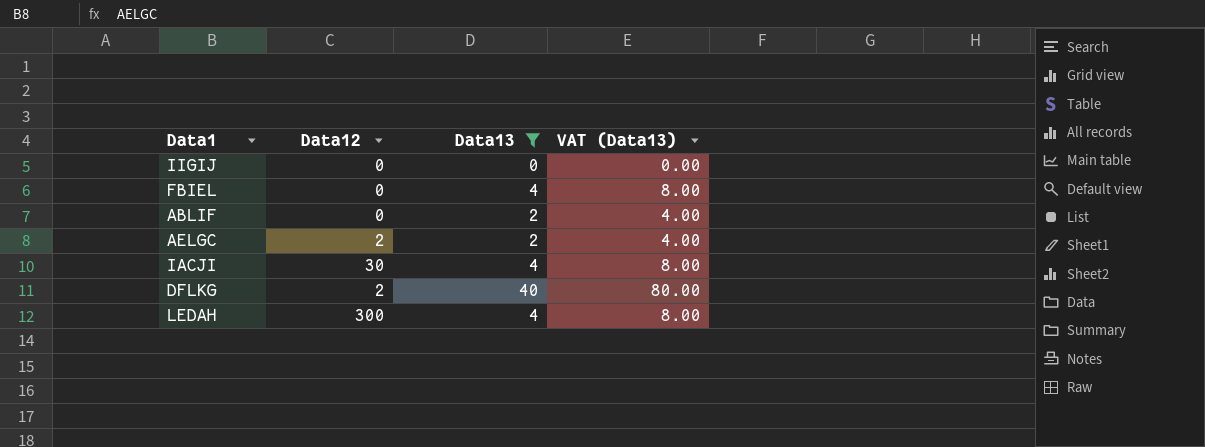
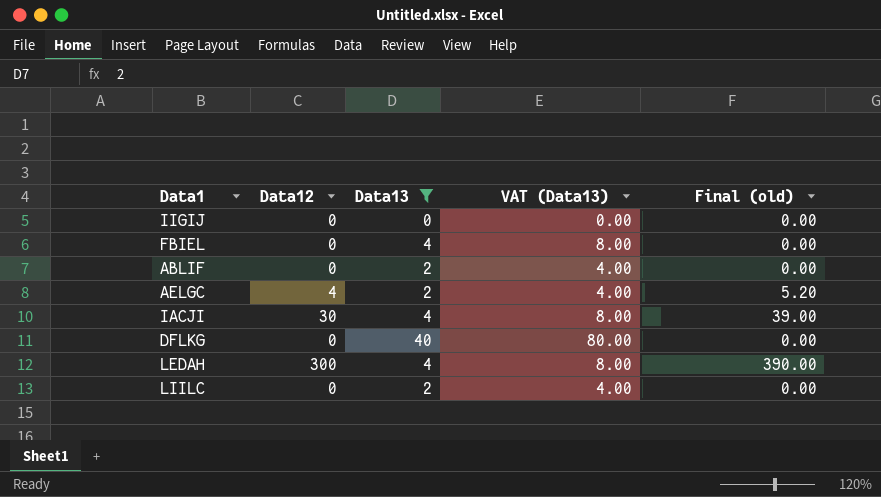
column Final (old) | formula: none -> [Data12] * 1.3
AELGC | Data12: 2 -> 4
DFLKG | Data12: 2 -> 0
row LIILC: none -> 0 | 2 | 4.00 | 0.00

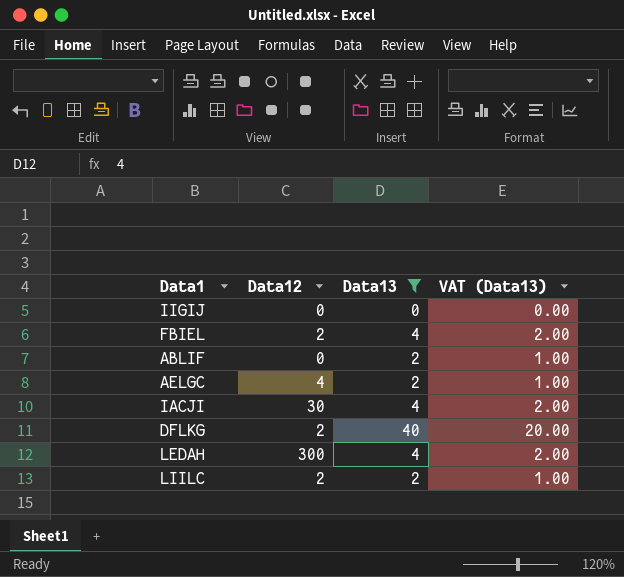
column Final (old) | formula: [Data12] * 1.3 -> none
column VAT (Data13) | formula: [Data13] * 2 -> [Data13] * 0.5
FBIEL | Data12: 0 -> 2
DFLKG | Data12: 0 -> 2
LIILC | Data12: 0 -> 2

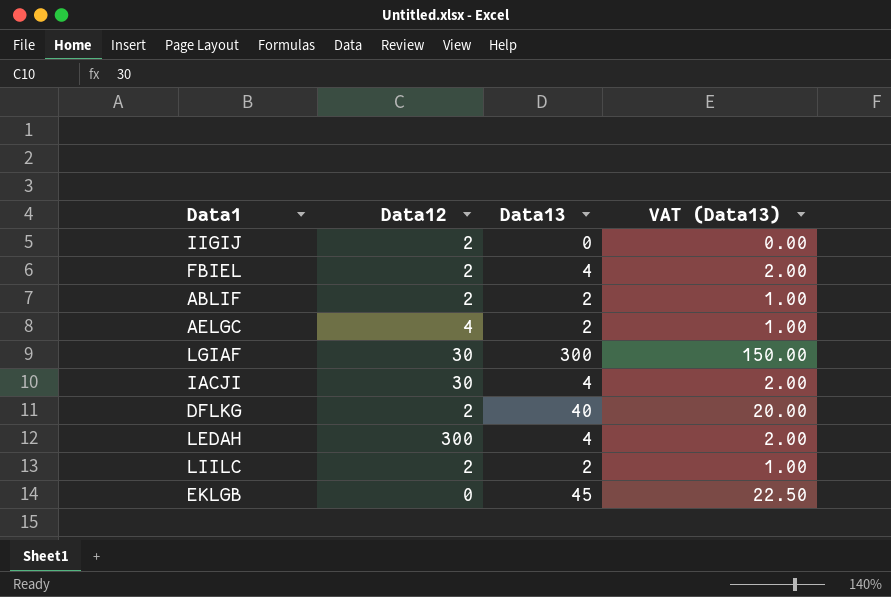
filter: Data13 <= 40 -> none
IIGIJ | Data12: 0 -> 2
ABLIF | Data12: 0 -> 2

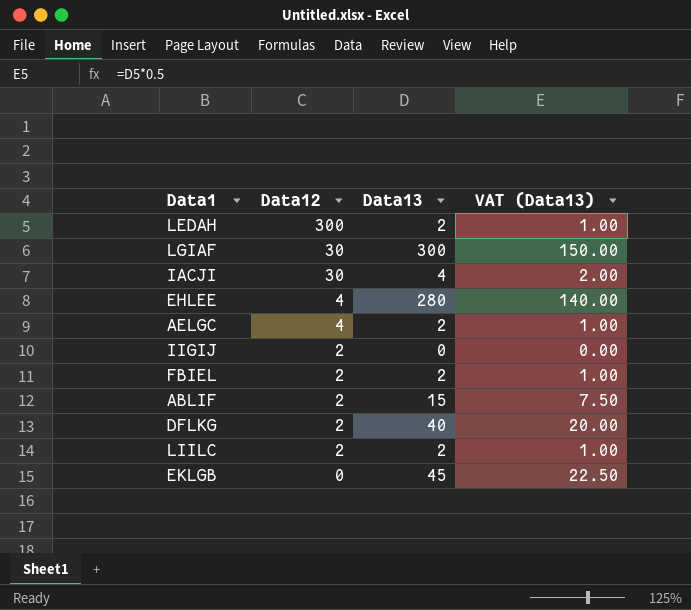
row order: none -> Data12 descending
LEDAH | Data13: 4 -> 2
LEDAH | VAT (Data13): 2.00 -> 1.00
row EHLEE: none -> 4 | 280 | 140.00
FBIEL | Data13: 4 -> 2
FBIEL | VAT (Data13): 2.00 -> 1.00
ABLIF | Data13: 2 -> 15
ABLIF | VAT (Data13): 1.00 -> 7.50

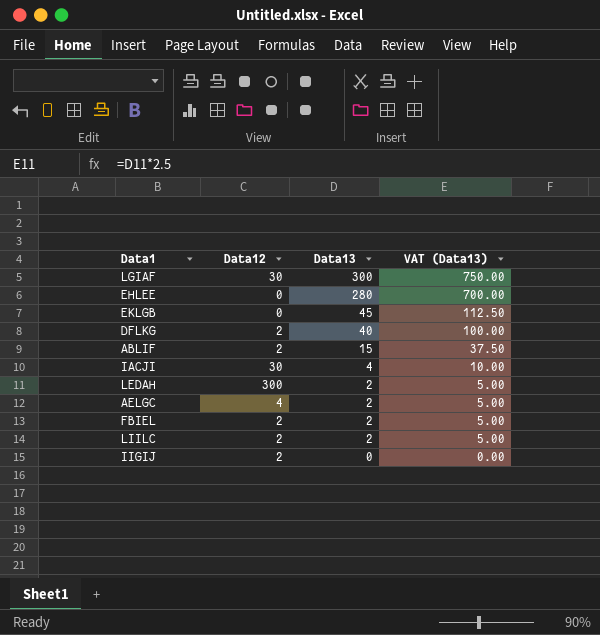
row order: Data12 descending -> Data13 descending
column VAT (Data13) | formula: [Data13] * 0.5 -> [Data13] * 2.5
EHLEE | Data12: 4 -> 0

